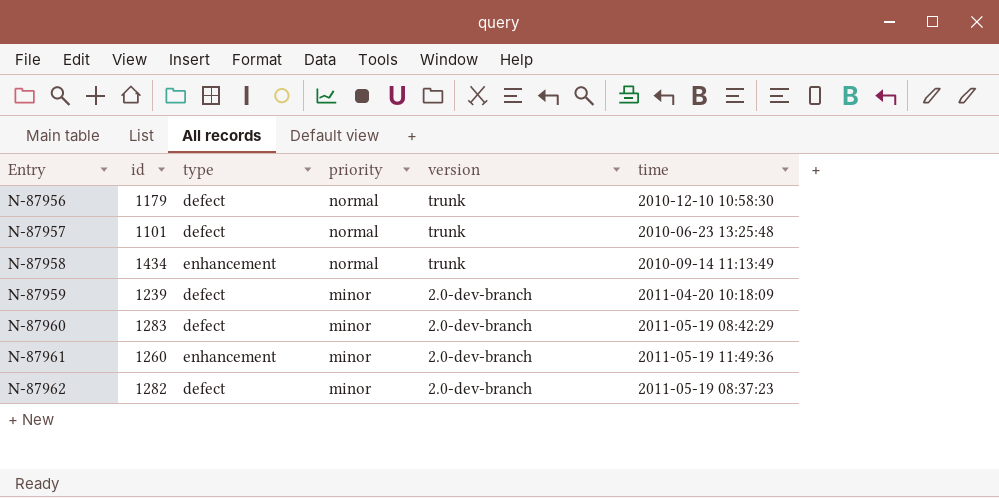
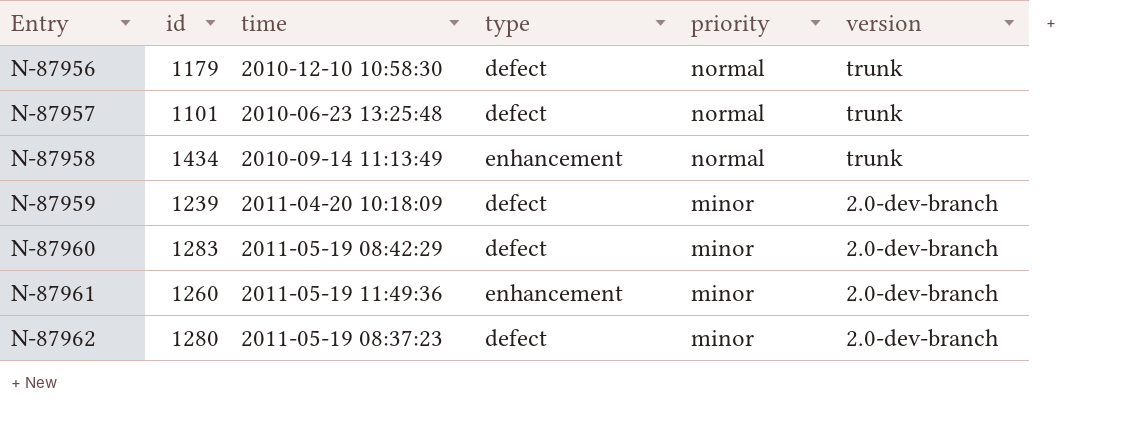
column time | position: 6 -> 3
N-87962 | id: 1282 -> 1280

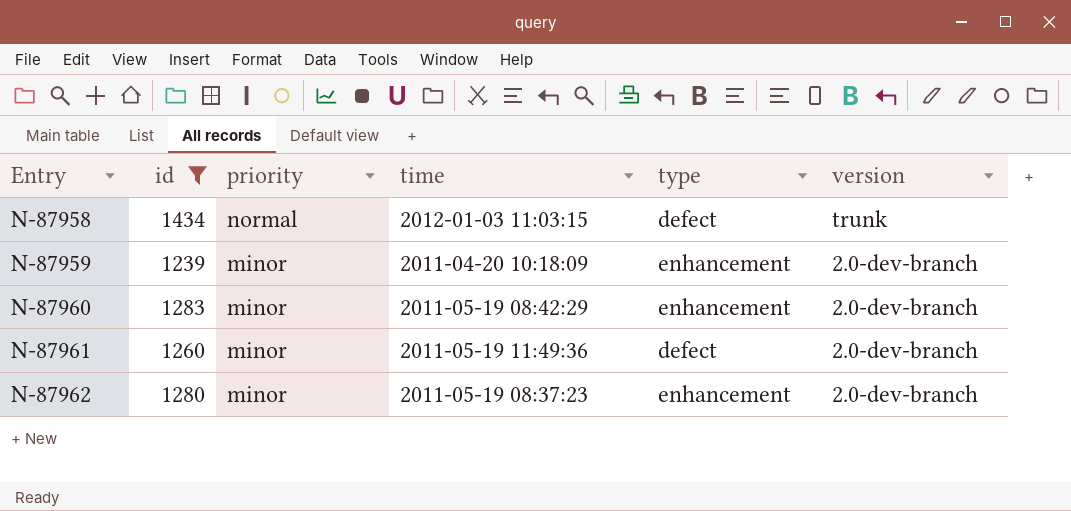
filter: none -> id >= 1239
column priority | position: 5 -> 3
N-87958 | time: 2010-09-14 11:13:49 -> 2012-01-03 11:03:15
N-87958 | type: enhancement -> defect
N-87959 | type: defect -> enhancement
N-87960 | type: defect -> enhancement
N-87961 | type: enhancement -> defect
N-87962 | type: defect -> enhancement

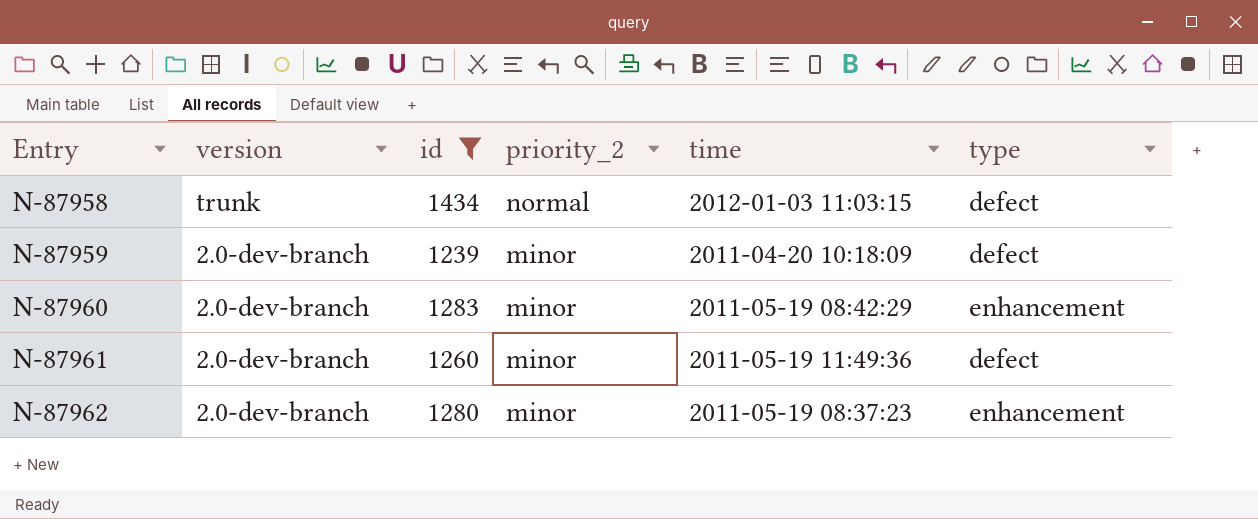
column version | position: 6 -> 2
column name: priority -> priority_2
N-87959 | type: enhancement -> defect

